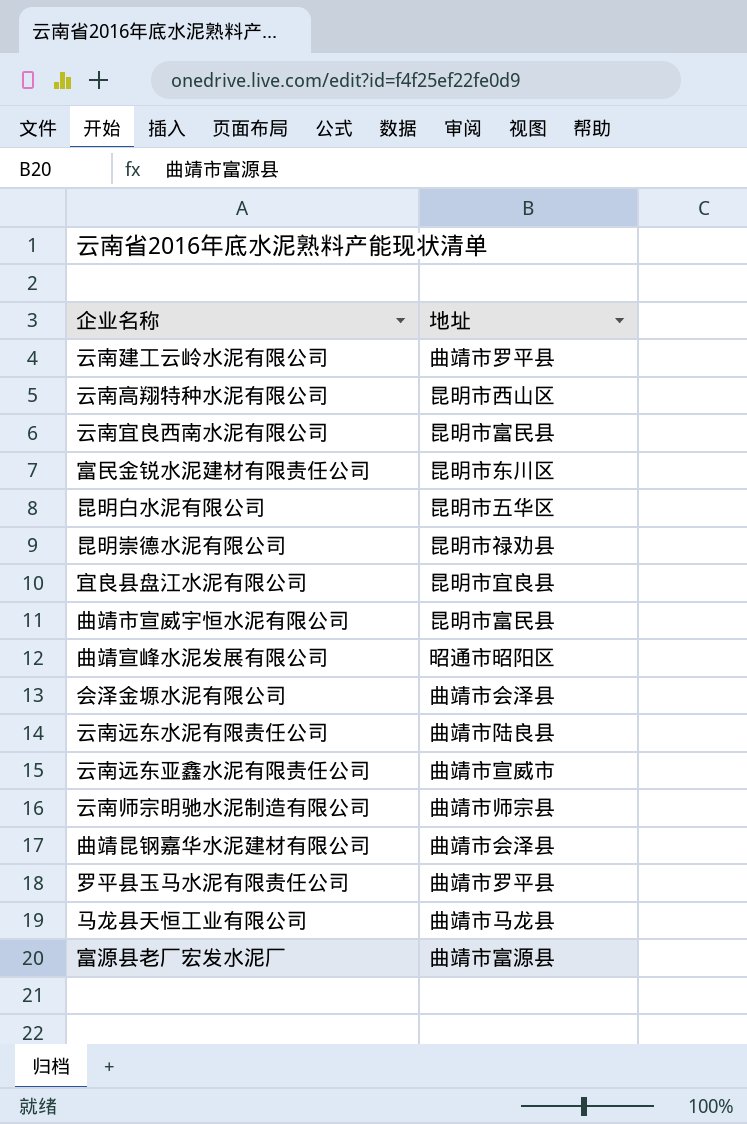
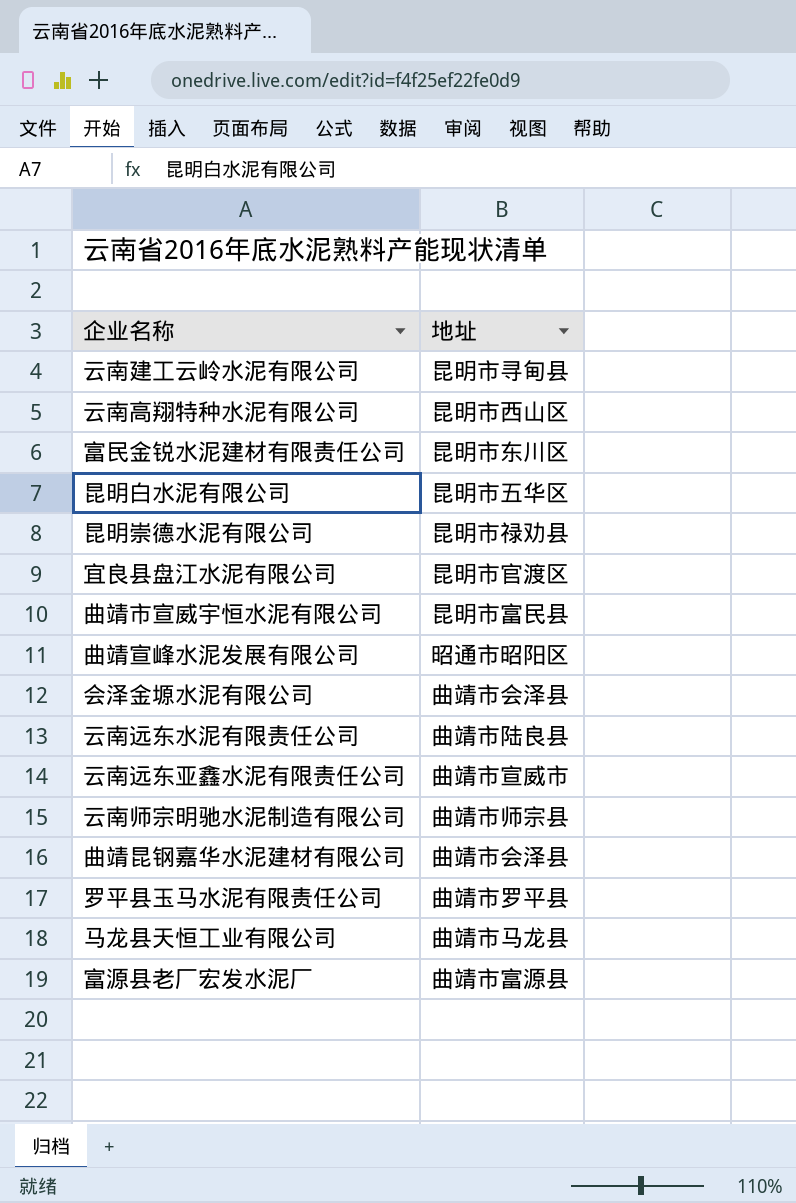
row 云南宜良西南水泥有限公司: 昆明市富民县 -> none
云南建工云岭水泥有限公司 | 地址: 曲靖市罗平县 -> 昆明市寻甸县
宜良县盘江水泥有限公司 | 地址: 昆明市宜良县 -> 昆明市官渡区

